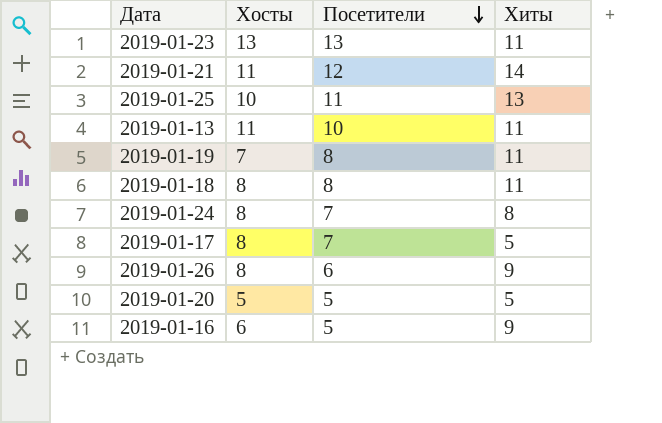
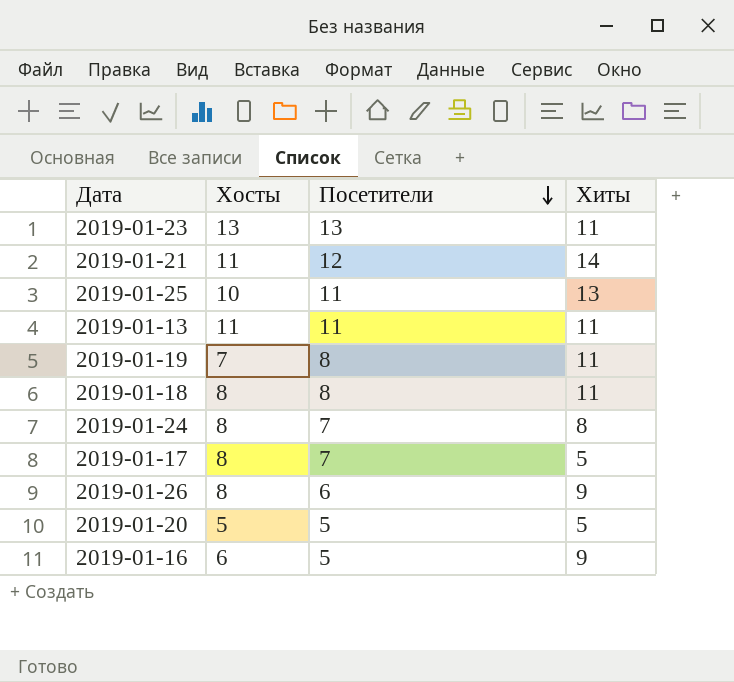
2019-01-13 | Посетители: 10 -> 11

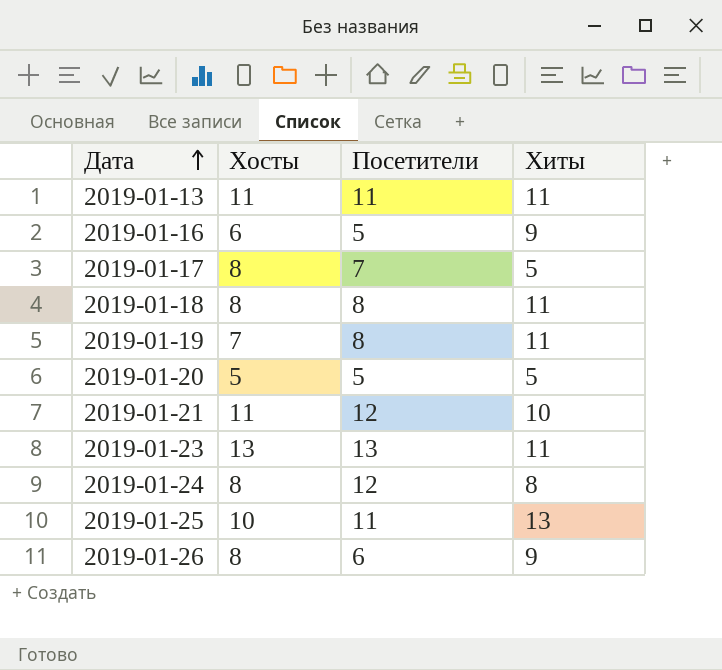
row order: Посетители descending -> Дата ascending
2019-01-21 | Хиты: 14 -> 10
2019-01-24 | Посетители: 7 -> 12

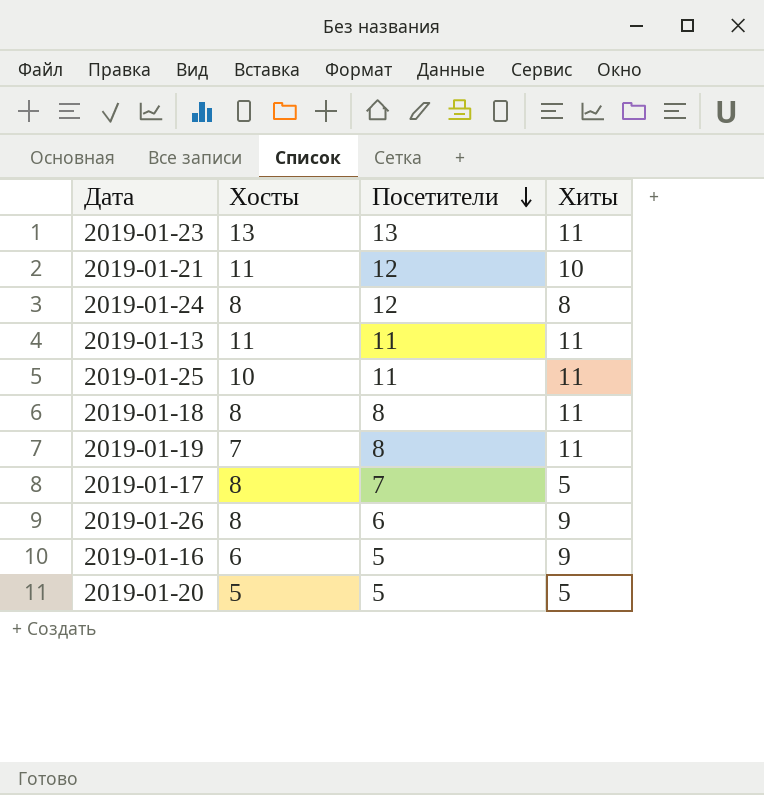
row order: Дата ascending -> Посетители descending
2019-01-25 | Хиты: 13 -> 11

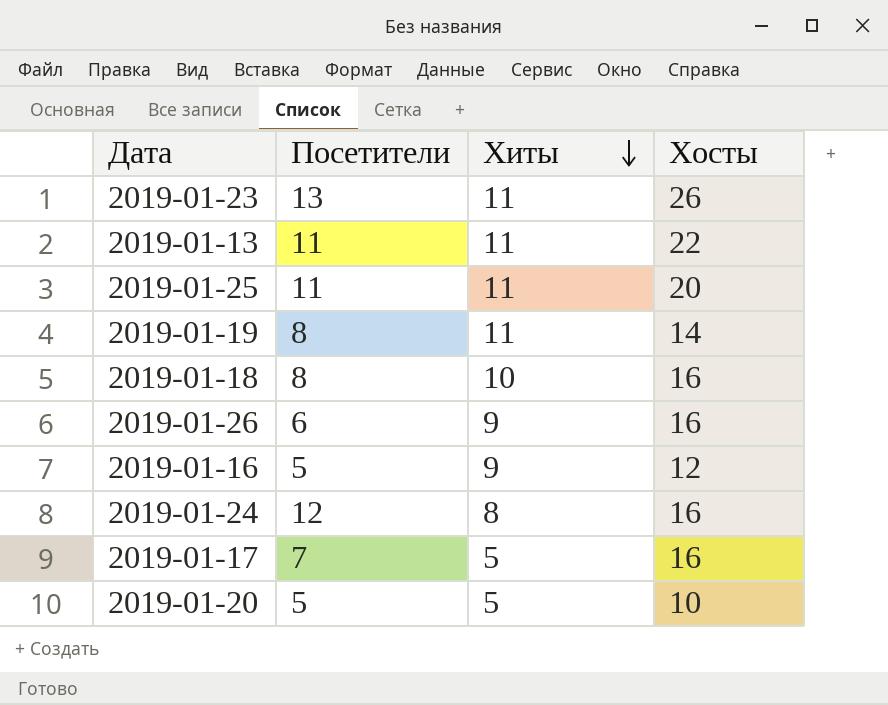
row order: Посетители descending -> Хиты descending
column Хосты | position: 2 -> 4
row 2019-01-21: 11 | 12 | 10 -> none
2019-01-23 | Хосты: 13 -> 26
2019-01-13 | Хосты: 11 -> 22
2019-01-25 | Хосты: 10 -> 20
2019-01-19 | Хосты: 7 -> 14
2019-01-18 | Хиты: 11 -> 10
2019-01-18 | Хосты: 8 -> 16
2019-01-26 | Хосты: 8 -> 16
2019-01-16 | Хосты: 6 -> 12
2019-01-24 | Хосты: 8 -> 16
2019-01-17 | Хосты: 8 -> 16
2019-01-20 | Хосты: 5 -> 10

